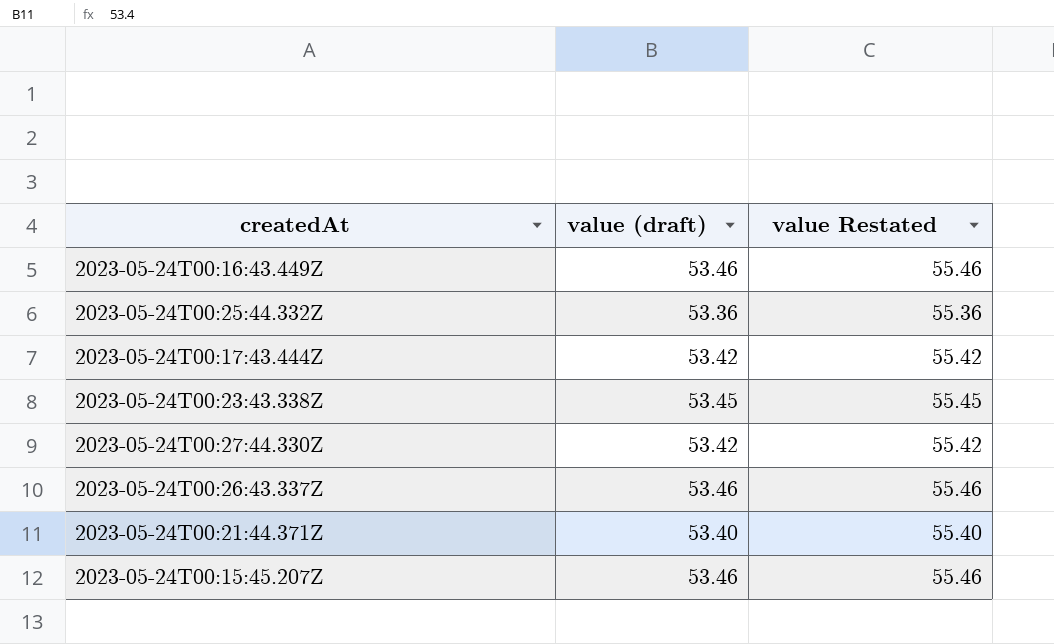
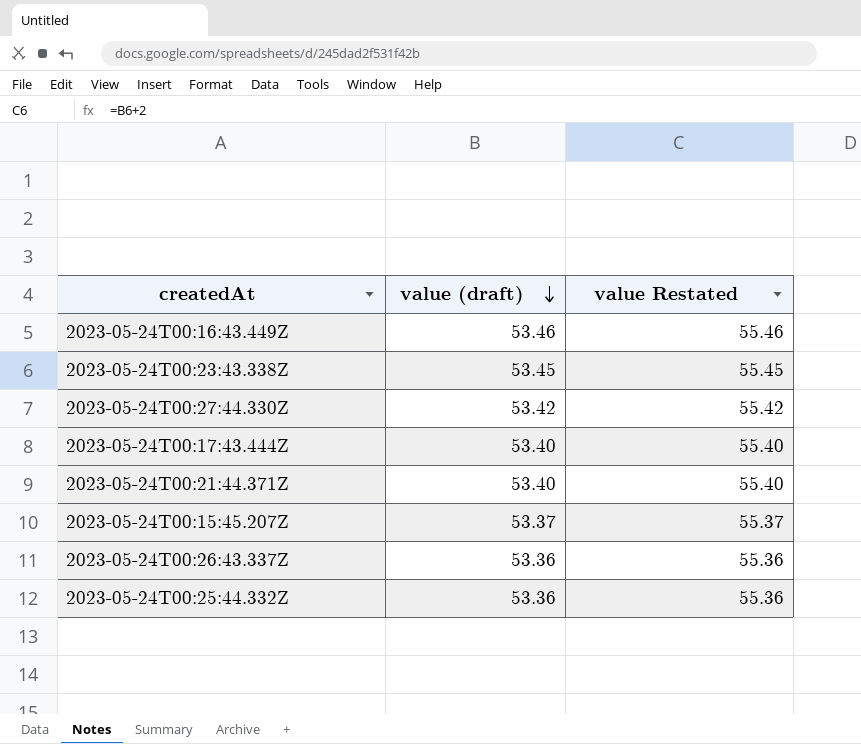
row order: none -> value (draft) descending
2023-05-24T00:17:43.444Z | value (draft): 53.42 -> 53.40
2023-05-24T00:17:43.444Z | value Restated: 55.42 -> 55.40
2023-05-24T00:15:45.207Z | value (draft): 53.46 -> 53.37
2023-05-24T00:15:45.207Z | value Restated: 55.46 -> 55.37
2023-05-24T00:26:43.337Z | value (draft): 53.46 -> 53.36
2023-05-24T00:26:43.337Z | value Restated: 55.46 -> 55.36

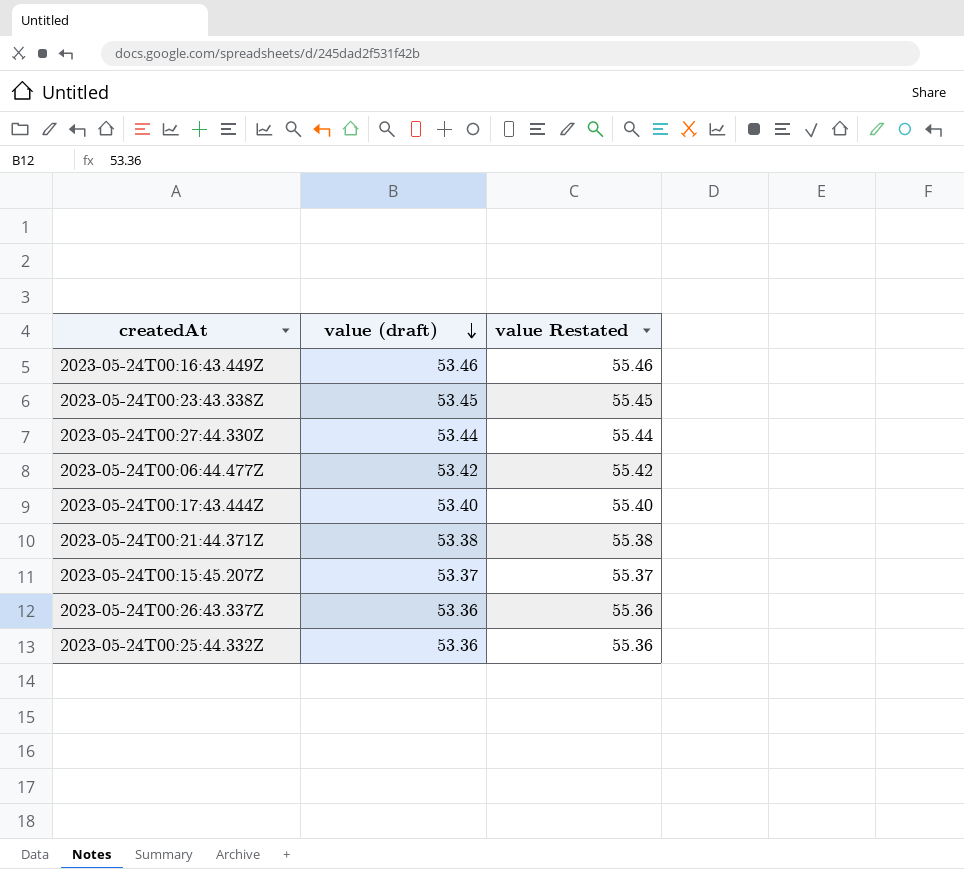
2023-05-24T00:27:44.330Z | value (draft): 53.42 -> 53.44
2023-05-24T00:27:44.330Z | value Restated: 55.42 -> 55.44
row 2023-05-24T00:06:44.477Z: none -> 53.42 | 55.42
2023-05-24T00:21:44.371Z | value (draft): 53.40 -> 53.38
2023-05-24T00:21:44.371Z | value Restated: 55.40 -> 55.38

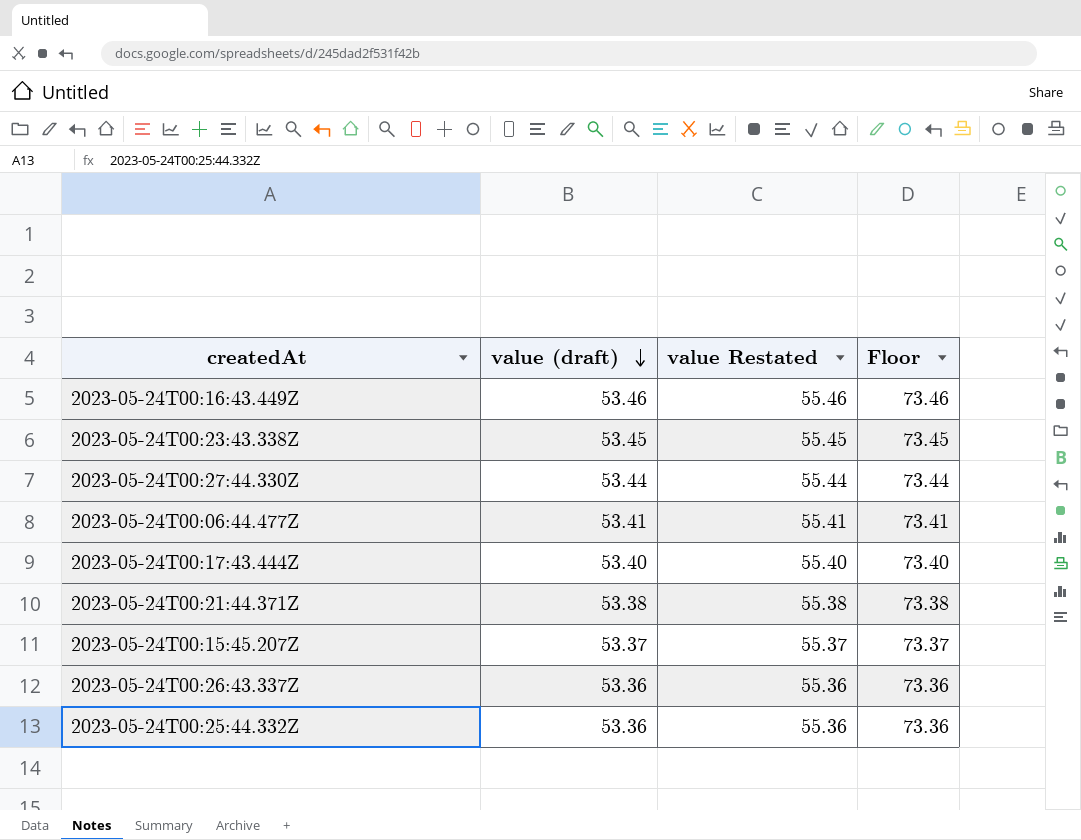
column Floor | formula: none -> [value (draft)] + 20
2023-05-24T00:06:44.477Z | value (draft): 53.42 -> 53.41
2023-05-24T00:06:44.477Z | value Restated: 55.42 -> 55.41

